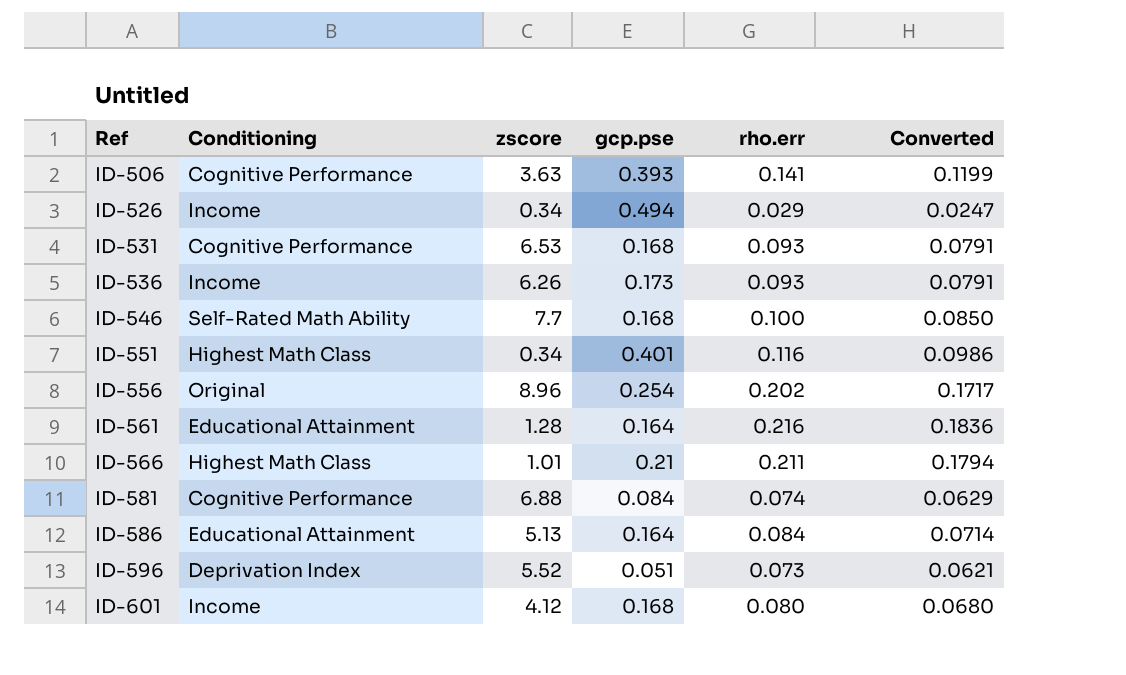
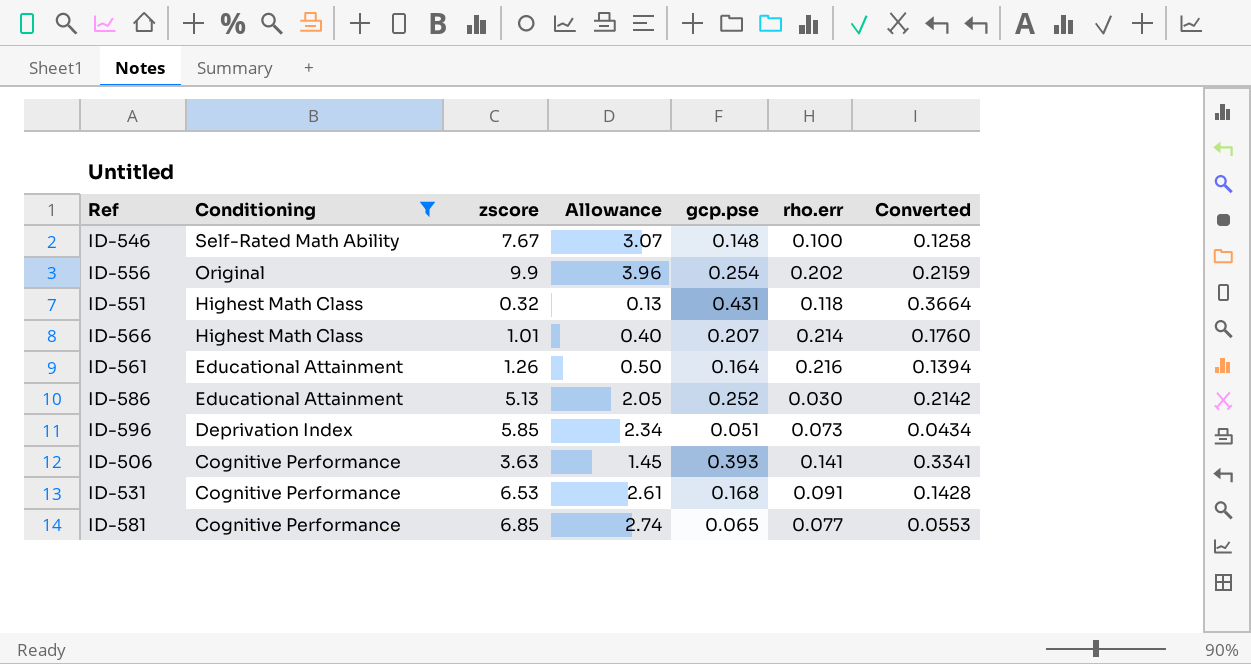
filter: none -> Conditioning != Income
row order: Ref ascending -> Conditioning descending
column Allowance | formula: none -> [zscore] * 0.4
column Converted | formula: [rho.err] * 0.85 -> [gcp.pse] * 0.85
ID-546 | zscore: 7.7 -> 7.67
ID-546 | gcp.pse: 0.168 -> 0.148
ID-556 | zscore: 8.96 -> 9.9
ID-551 | zscore: 0.34 -> 0.32
ID-551 | gcp.pse: 0.401 -> 0.431
ID-551 | rho.err: 0.116 -> 0.118
ID-566 | gcp.pse: 0.21 -> 0.207
ID-566 | rho.err: 0.211 -> 0.214
ID-561 | zscore: 1.28 -> 1.26
ID-586 | gcp.pse: 0.164 -> 0.252
ID-586 | rho.err: 0.084 -> 0.030
ID-596 | zscore: 5.52 -> 5.85
ID-531 | rho.err: 0.093 -> 0.091
ID-581 | zscore: 6.88 -> 6.85
ID-581 | gcp.pse: 0.084 -> 0.065
ID-581 | rho.err: 0.074 -> 0.077

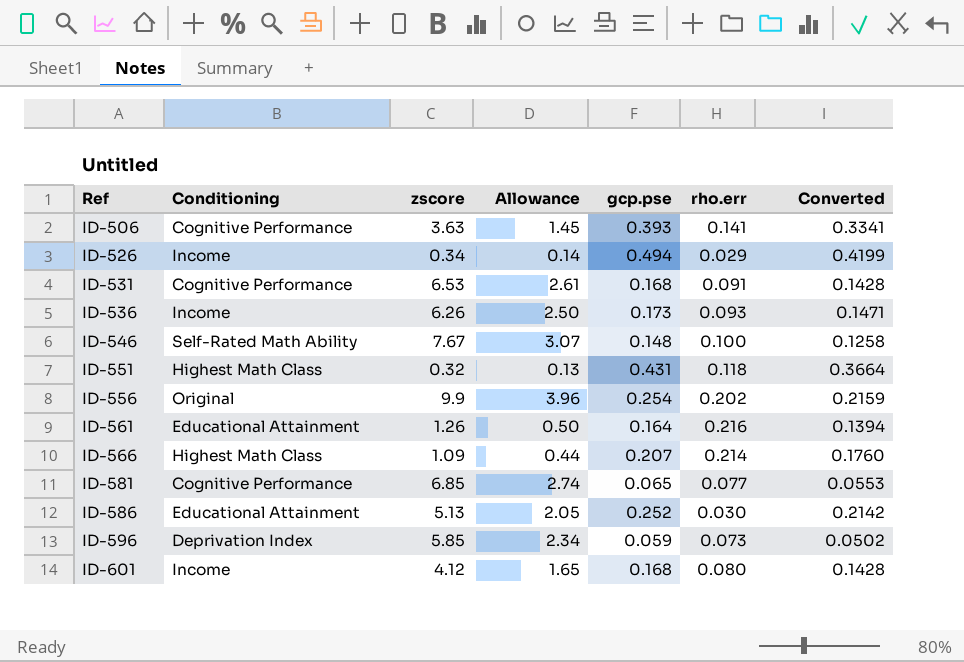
filter: Conditioning != Income -> none
row order: Conditioning descending -> Ref ascending
ID-566 | zscore: 1.01 -> 1.09
ID-566 | Allowance: 0.40 -> 0.44
ID-596 | gcp.pse: 0.051 -> 0.059
ID-596 | Converted: 0.0434 -> 0.0502

